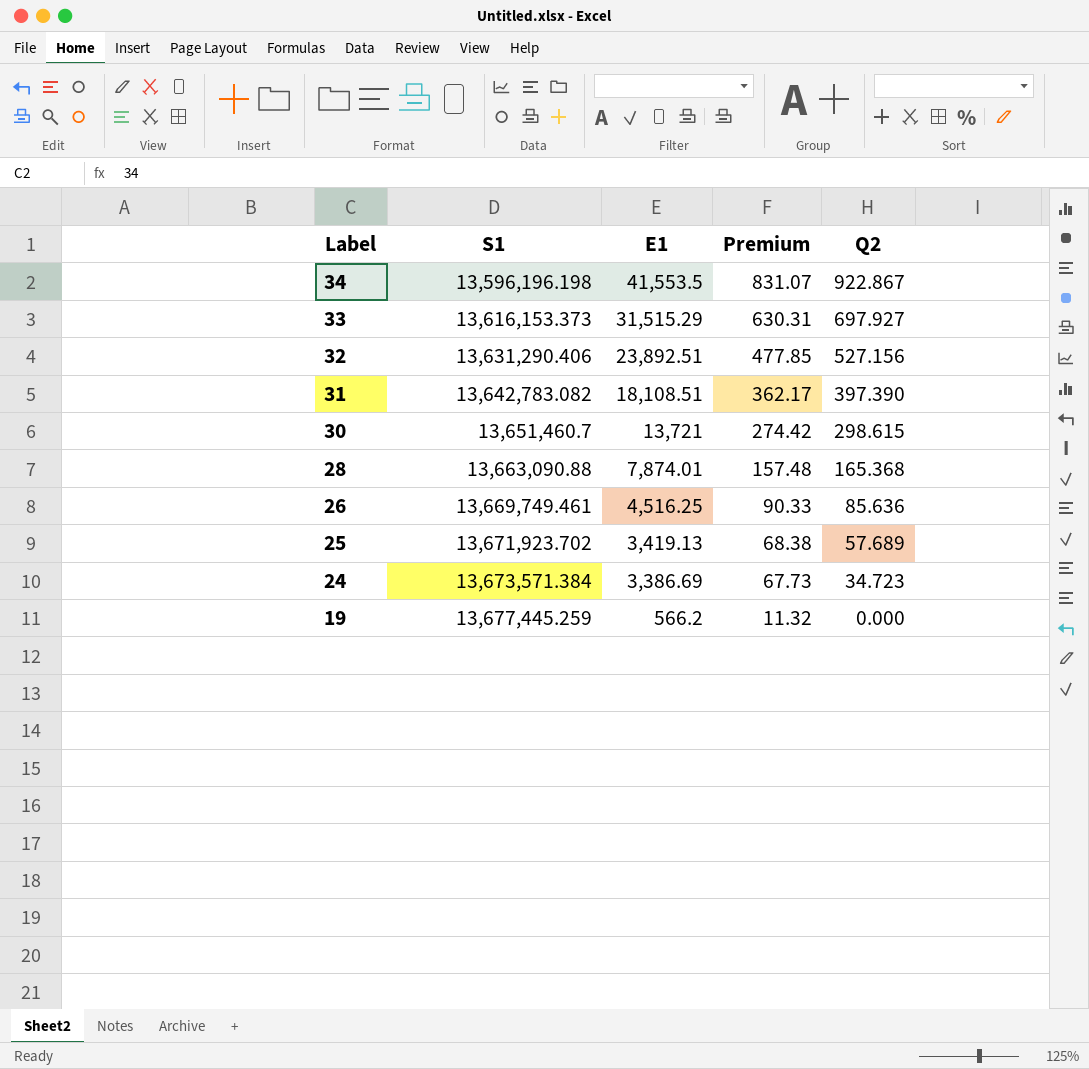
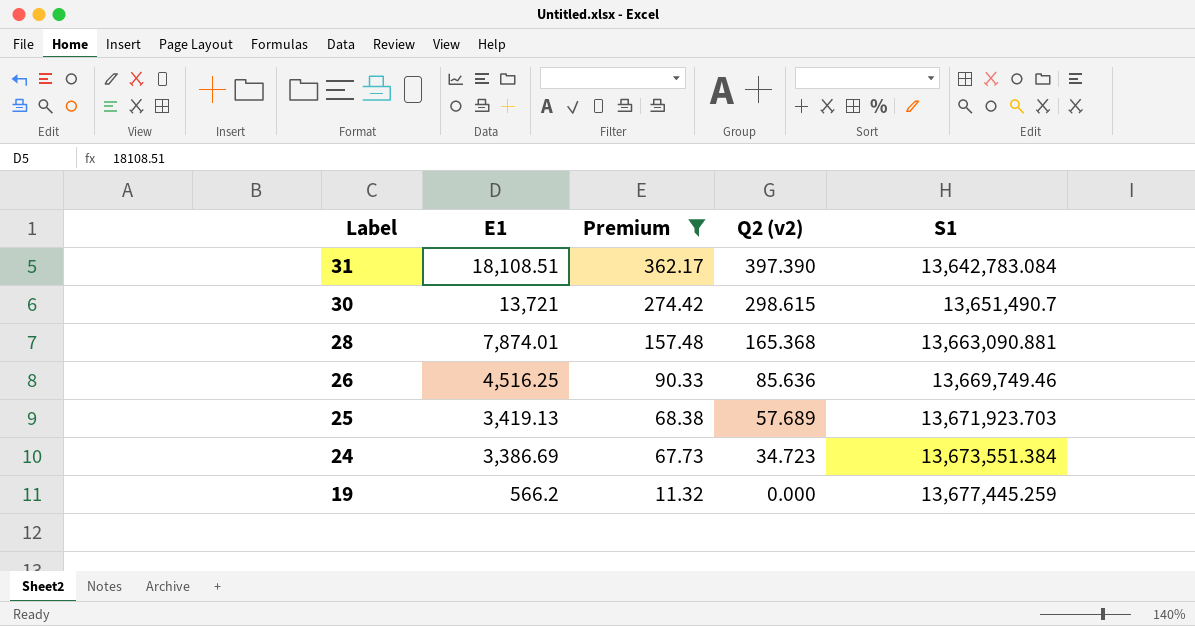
filter: none -> Premium <= 362.17
column name: Q2 -> Q2 (v2)
column S1 | position: 2 -> 5
31 | S1: 13,642,783.082 -> 13,642,783.084
30 | S1: 13,651,460.7 -> 13,651,490.7
28 | S1: 13,663,090.88 -> 13,663,090.881
26 | S1: 13,669,749.461 -> 13,669,749.46
25 | S1: 13,671,923.702 -> 13,671,923.703
24 | S1: 13,673,571.384 -> 13,673,551.384

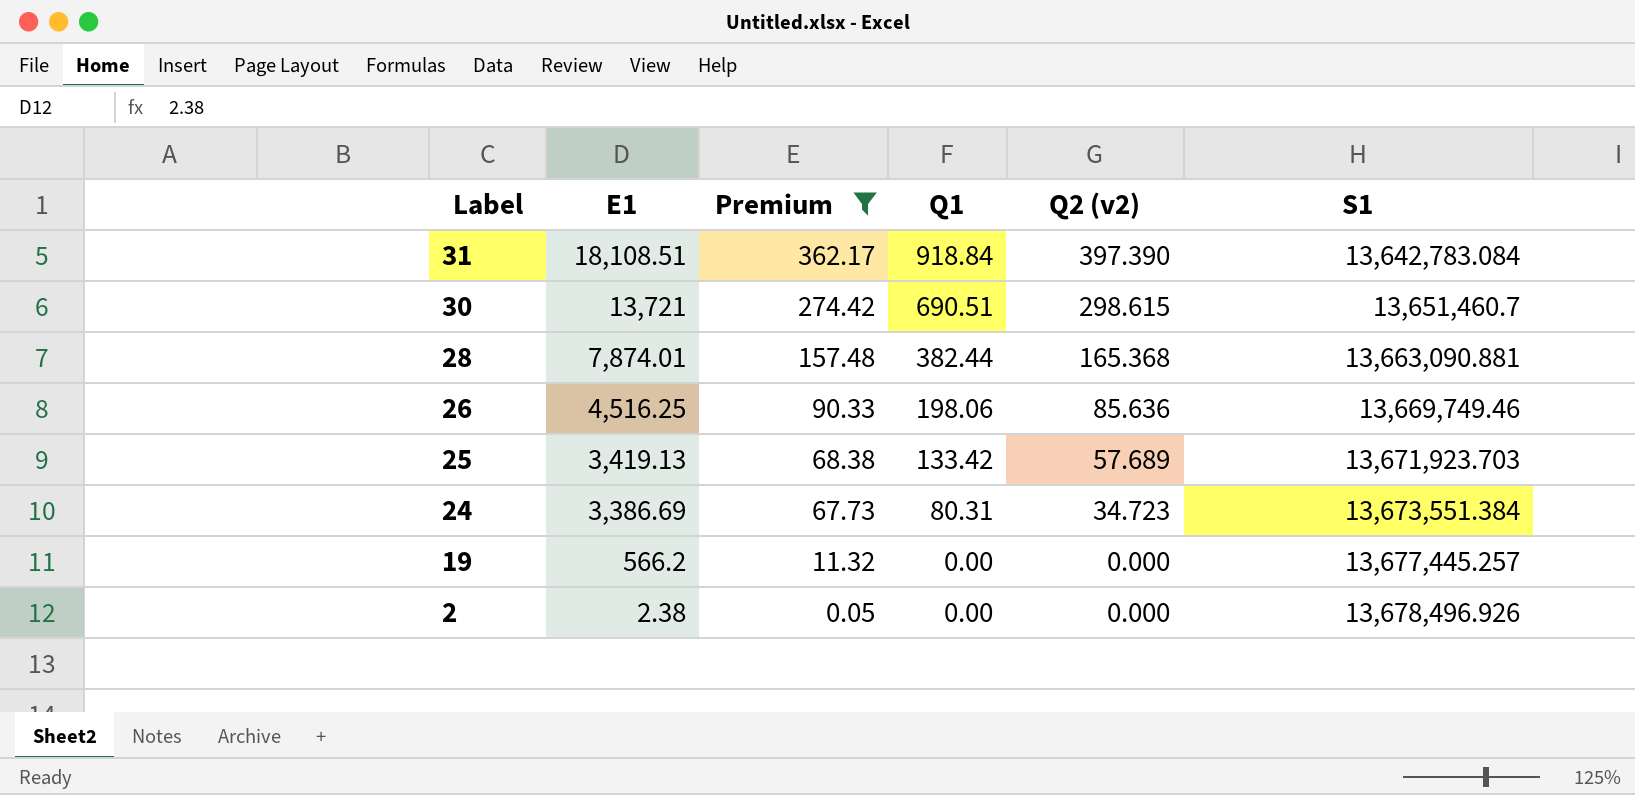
column Q1 | position: none -> 4
30 | S1: 13,651,490.7 -> 13,651,460.7
19 | S1: 13,677,445.259 -> 13,677,445.257
row 2: none -> 2.38 | 0.05 | 0.00 | 0.000 | 13,678,496.926

